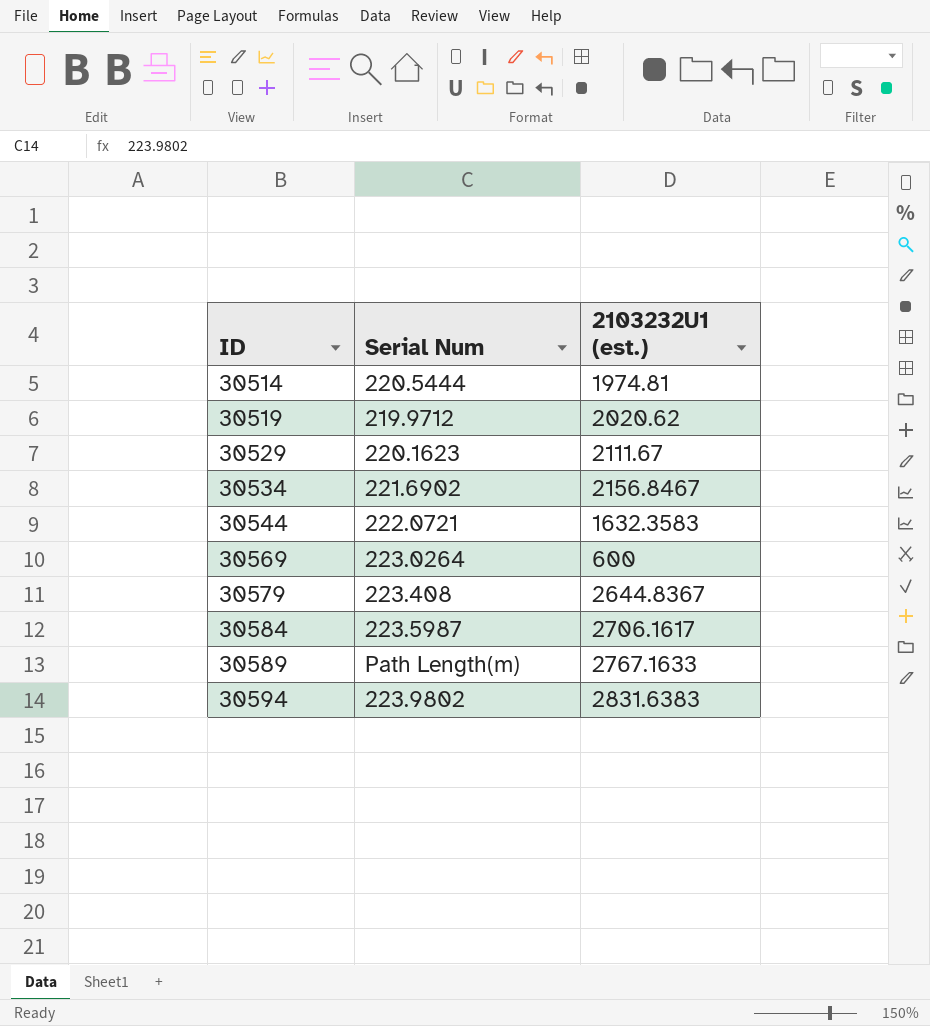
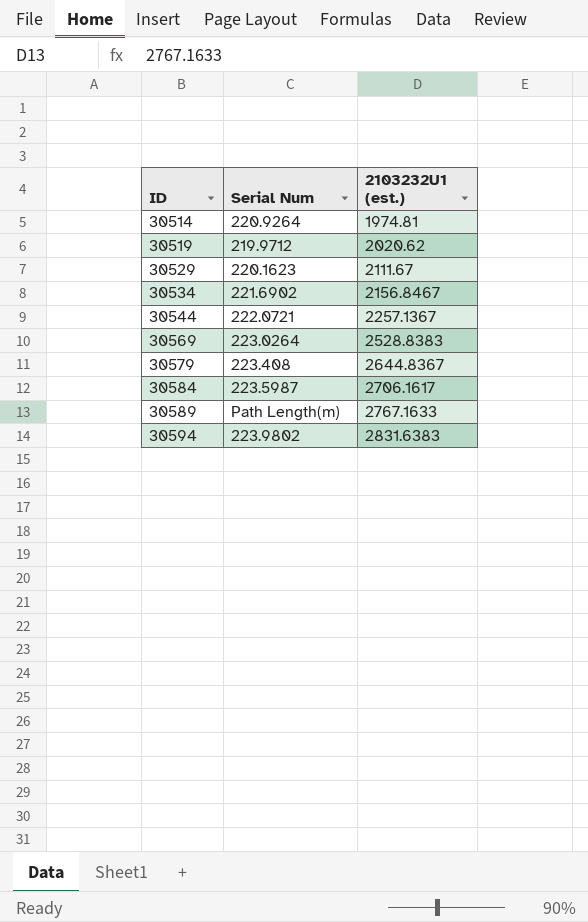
30514 | Serial Num: 220.5444 -> 220.9264
30544 | 2103232U1 (est.): 1632.3583 -> 2257.1367
30569 | 2103232U1 (est.): 600 -> 2528.8383

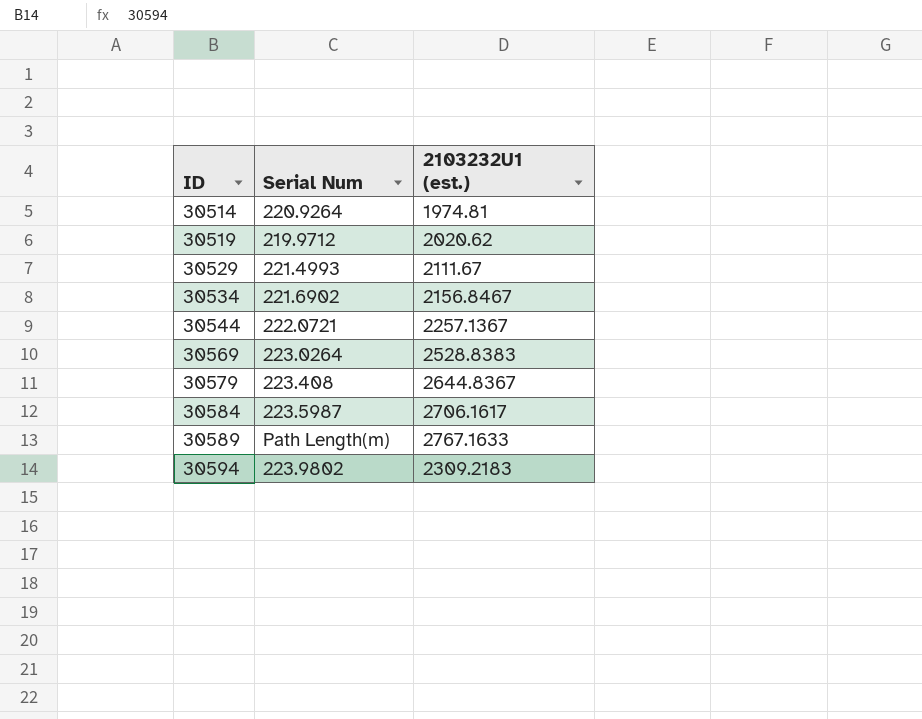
30529 | Serial Num: 220.1623 -> 221.4993
30594 | 2103232U1 (est.): 2831.6383 -> 2309.2183

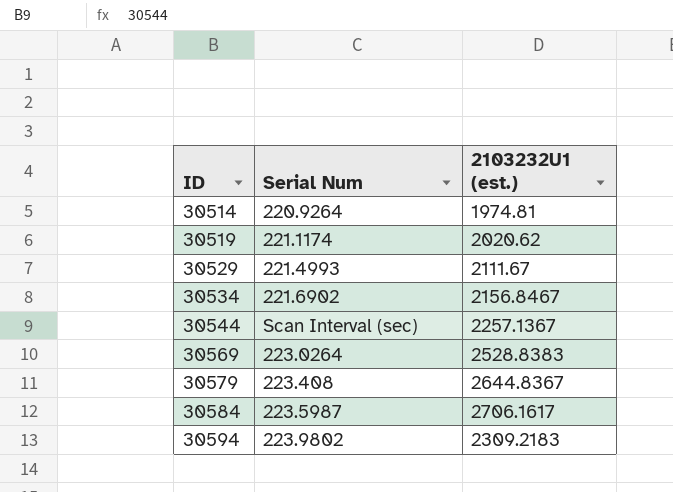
row 30589: Path Length(m) | 2767.1633 -> none
30519 | Serial Num: 219.9712 -> 221.1174
30544 | Serial Num: 222.0721 -> Scan Interval (sec)

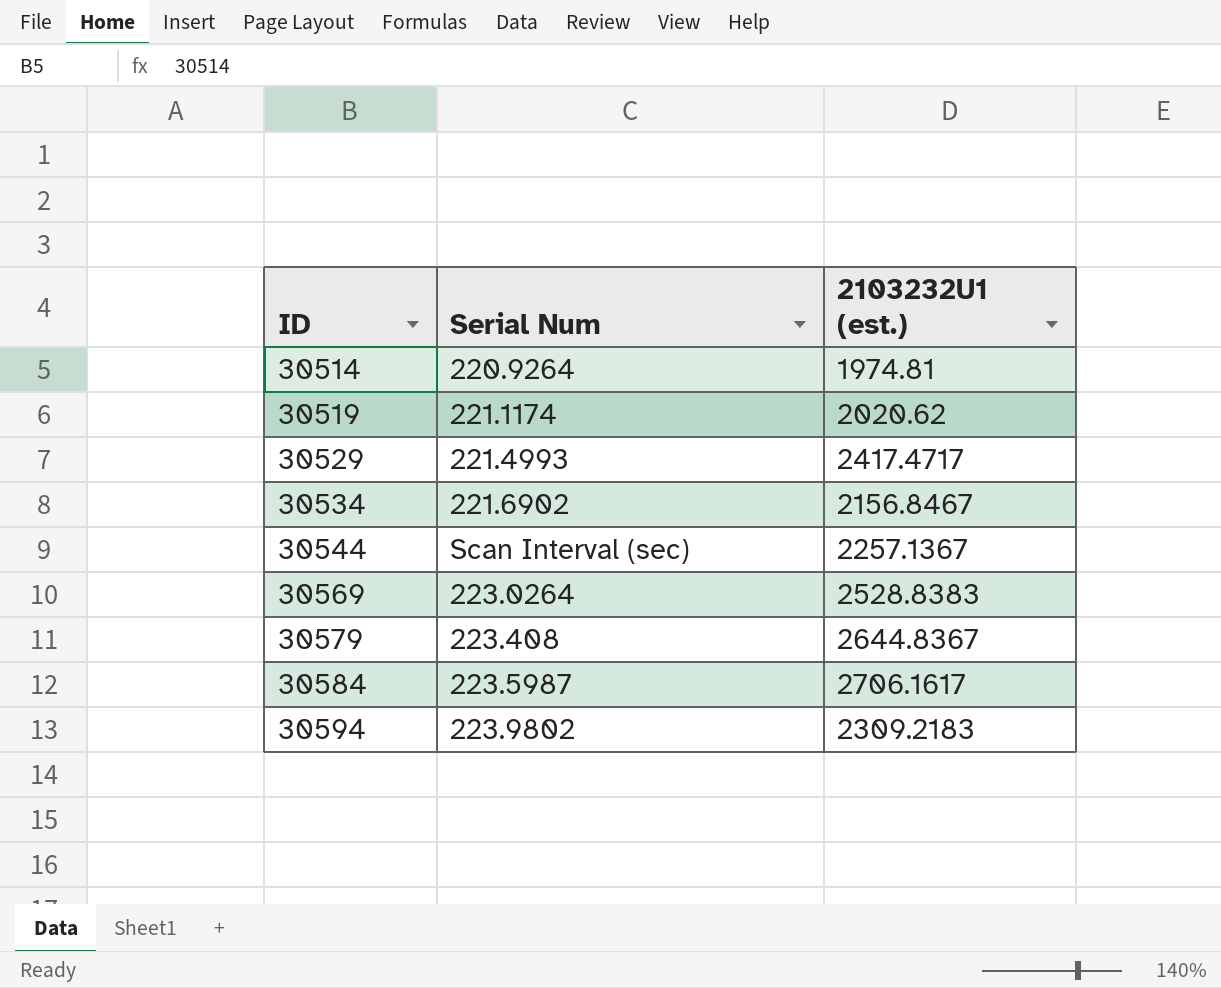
30529 | 2103232U1 (est.): 2111.67 -> 2417.4717

